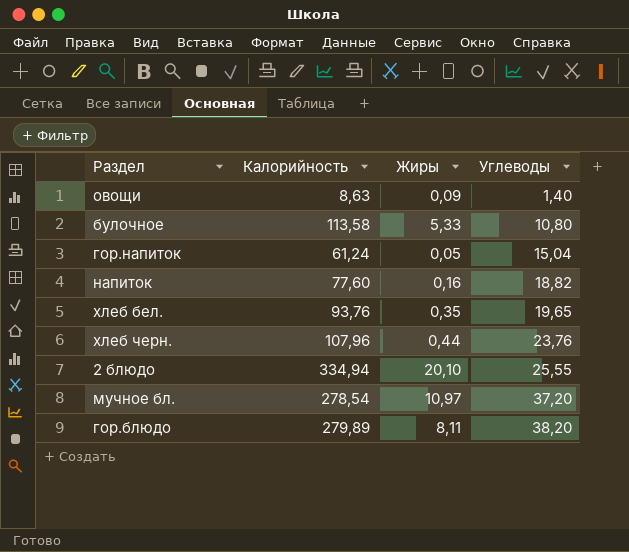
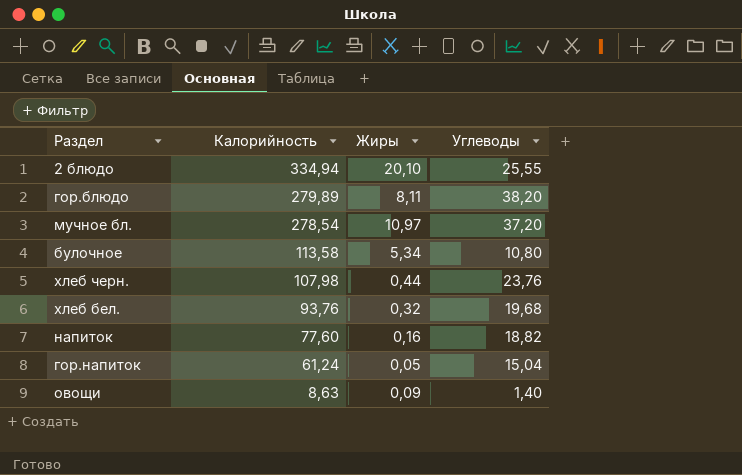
row order: Углеводы ascending -> Калорийность descending
булочное | Жиры: 5,33 -> 5,34
хлеб черн. | Калорийность: 107,96 -> 107,98
хлеб бел. | Жиры: 0,35 -> 0,32
хлеб бел. | Углеводы: 19,65 -> 19,68

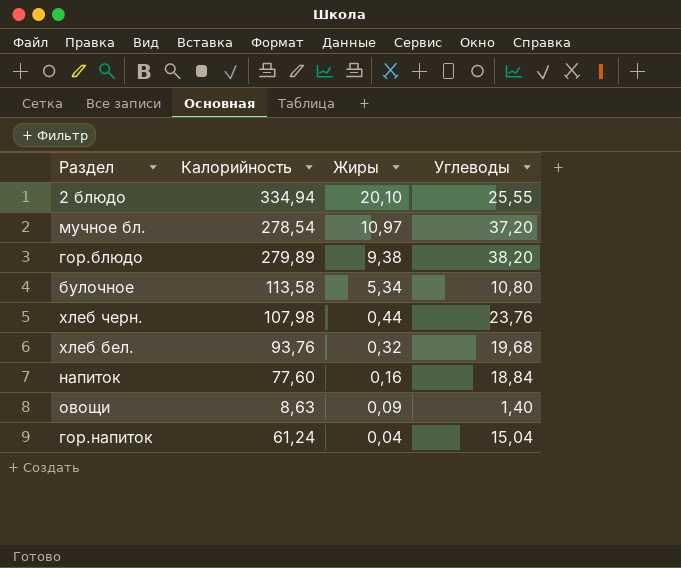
row order: Калорийность descending -> Жиры descending
гор.блюдо | Жиры: 8,11 -> 9,38
напиток | Углеводы: 18,82 -> 18,84
гор.напиток | Жиры: 0,05 -> 0,04

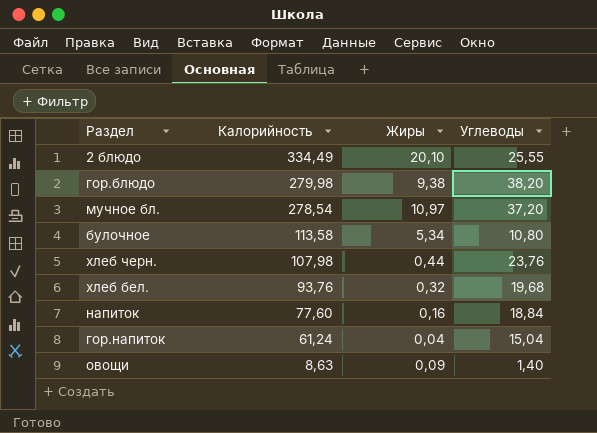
row order: Жиры descending -> Калорийность descending
2 блюдо | Калорийность: 334,94 -> 334,49
гор.блюдо | Калорийность: 279,89 -> 279,98

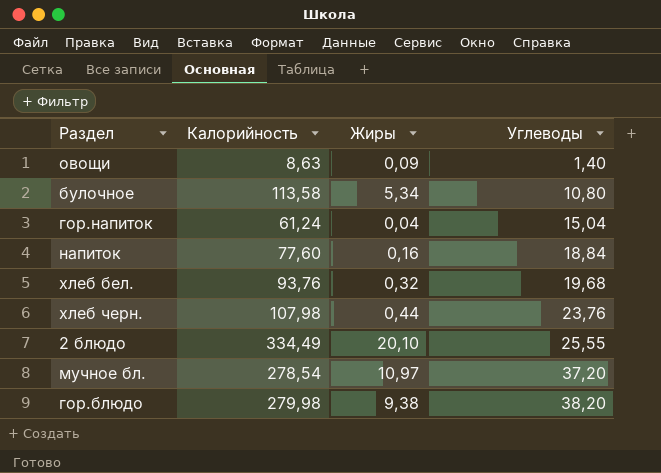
row order: Калорийность descending -> Углеводы ascending

